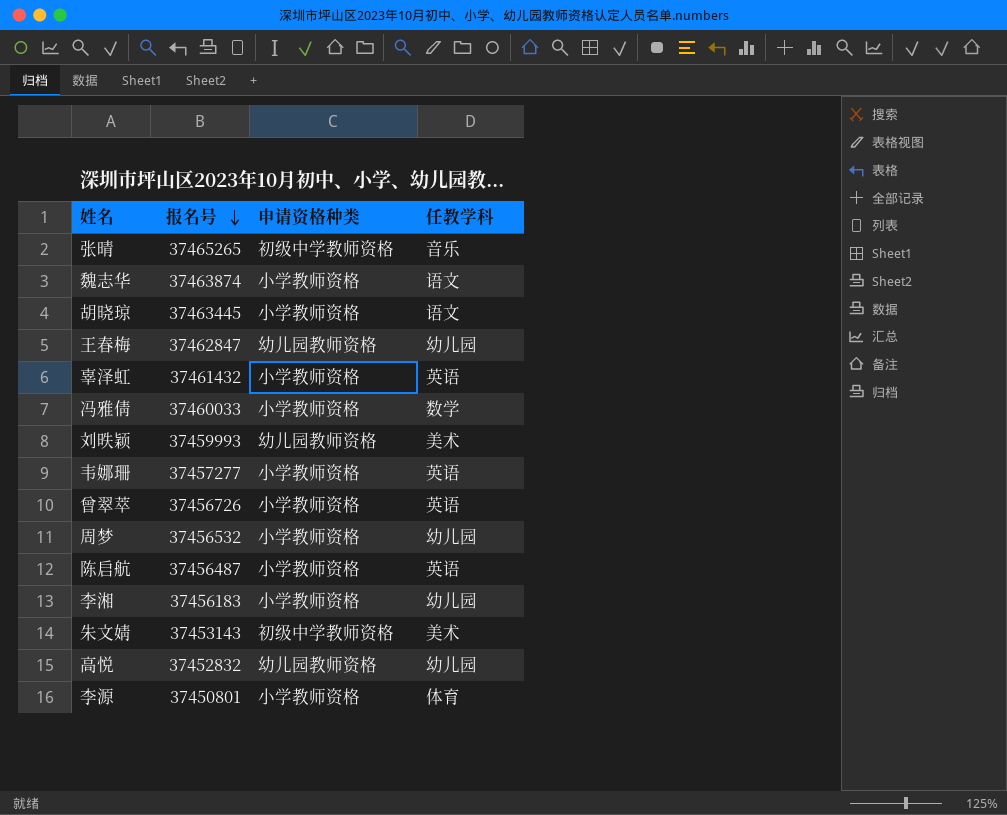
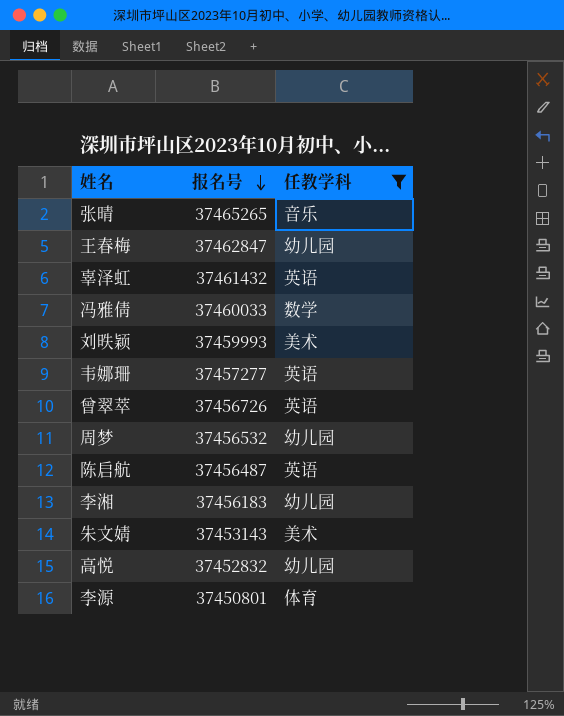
filter: none -> 任教学科 != 语文
column 申请资格种类 | position: 3 -> none

